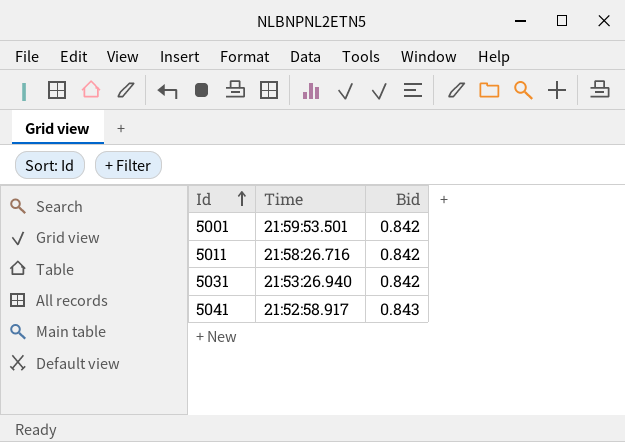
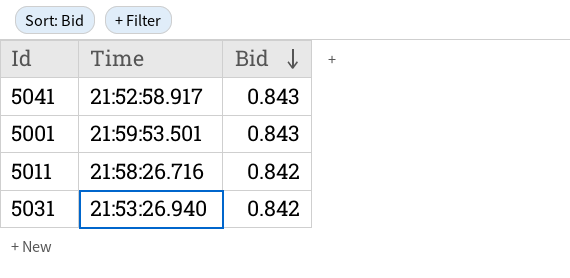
row order: Id ascending -> Bid descending
5001 | Bid: 0.842 -> 0.843

